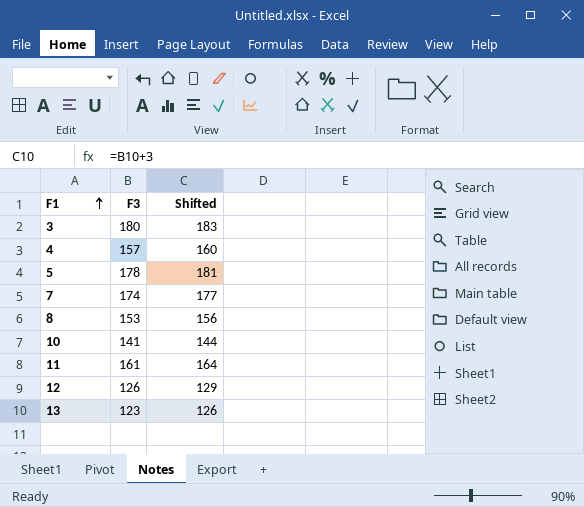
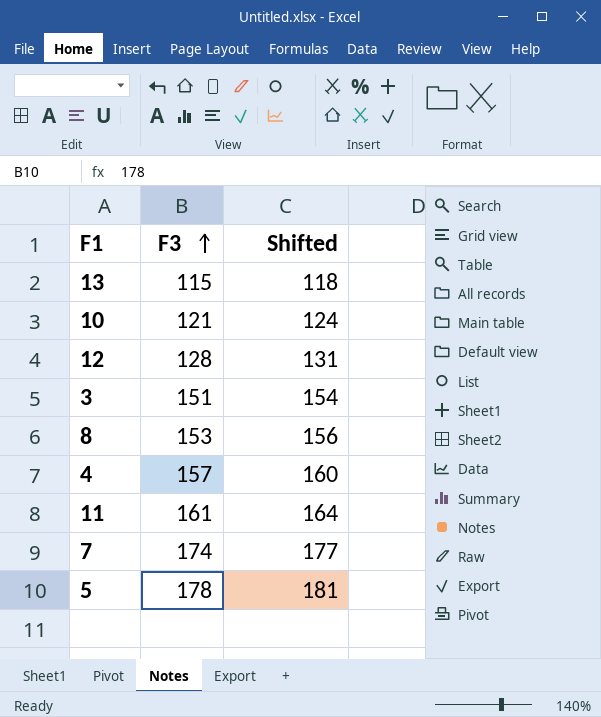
row order: F1 ascending -> F3 ascending
13 | F3: 123 -> 115
13 | Shifted: 126 -> 118
10 | F3: 141 -> 121
10 | Shifted: 144 -> 124
12 | F3: 126 -> 128
12 | Shifted: 129 -> 131
3 | F3: 180 -> 151
3 | Shifted: 183 -> 154

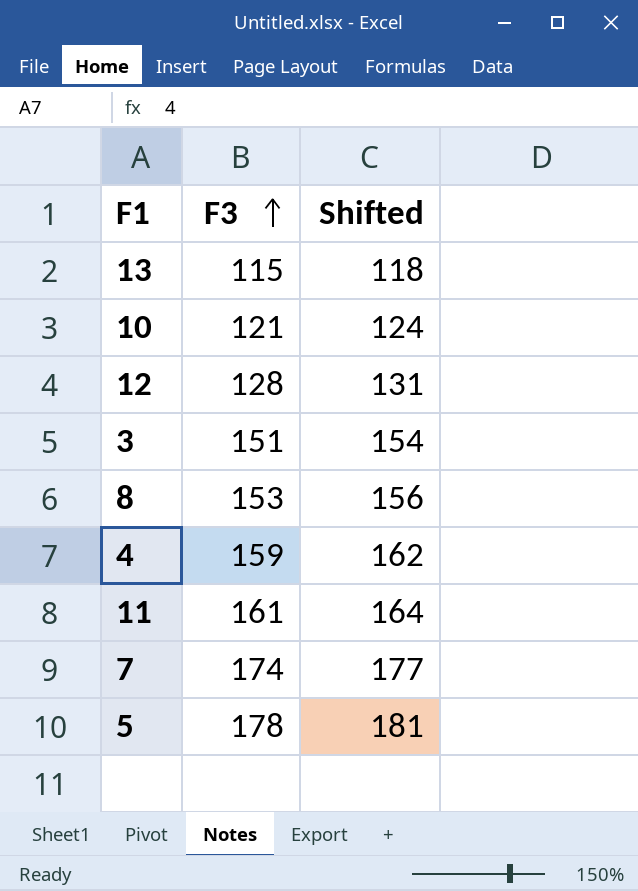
4 | F3: 157 -> 159
4 | Shifted: 160 -> 162

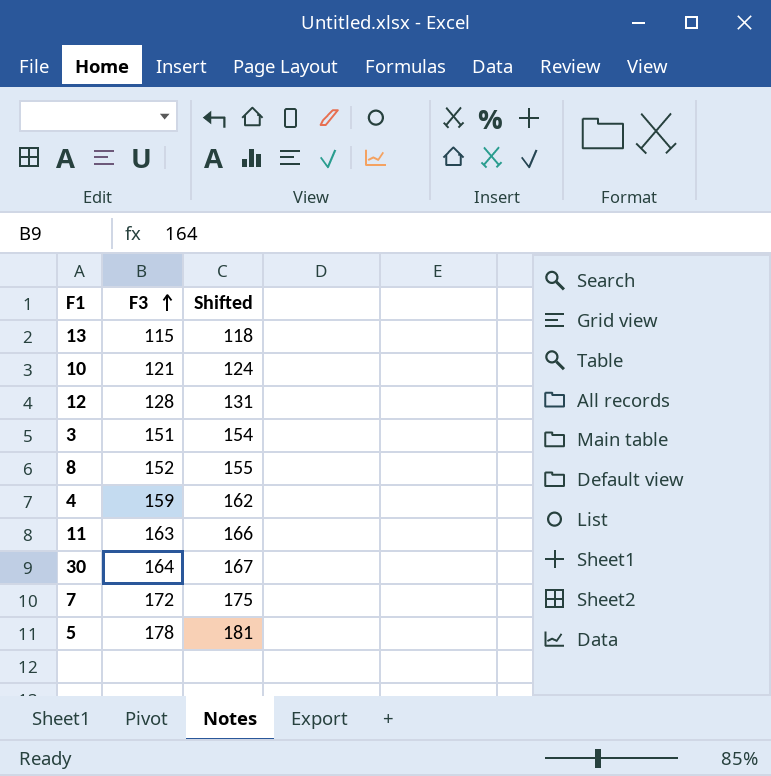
8 | F3: 153 -> 152
8 | Shifted: 156 -> 155
11 | F3: 161 -> 163
11 | Shifted: 164 -> 166
row 30: none -> 164 | 167
7 | F3: 174 -> 172
7 | Shifted: 177 -> 175

